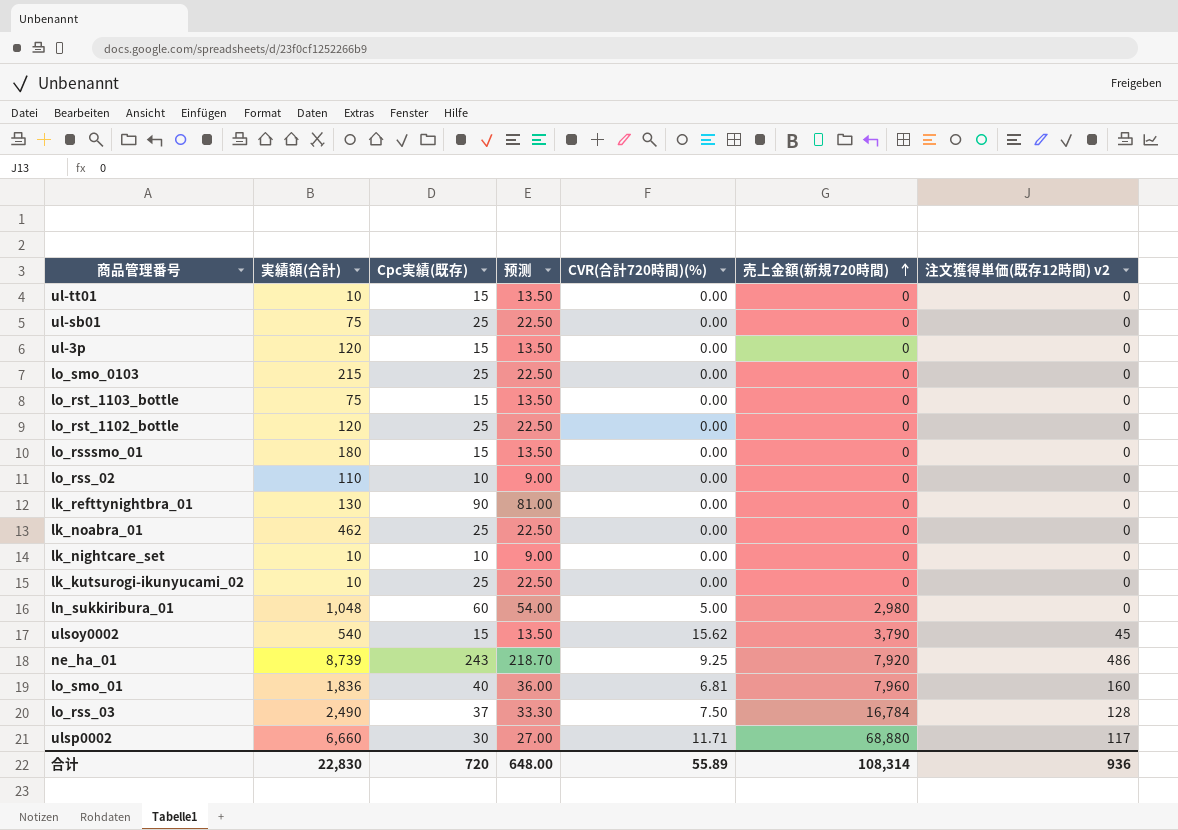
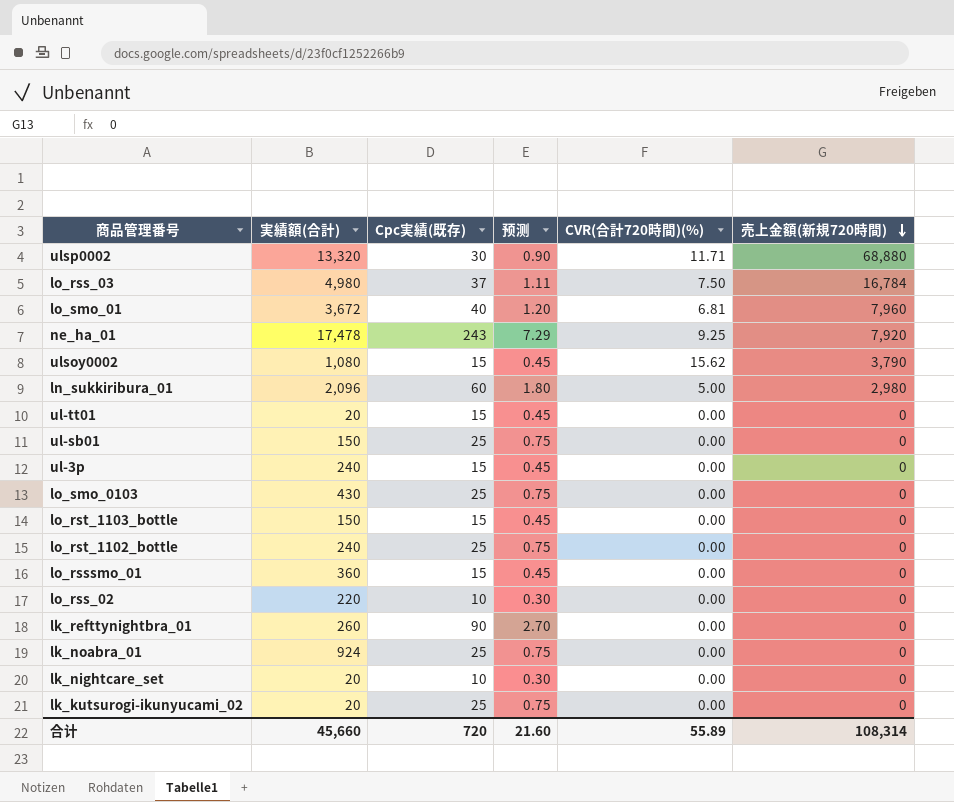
row order: 売上金額(新規720時間) ascending -> 売上金額(新規720時間) descending
column 注文獲得単価(既存12時間) v2 | position: 7 -> none
column 预测 | formula: [Cpc実績(既存)] * 0.9 -> [Cpc実績(既存)] * 0.03
ulsp0002 | 実績額(合計): 6,660 -> 13,320
lo_rss_03 | 実績額(合計): 2,490 -> 4,980
lo_smo_01 | 実績額(合計): 1,836 -> 3,672
ne_ha_01 | 実績額(合計): 8,739 -> 17,478
ulsoy0002 | 実績額(合計): 540 -> 1,080
ln_sukkiribura_01 | 実績額(合計): 1,048 -> 2,096
ul-tt01 | 実績額(合計): 10 -> 20
ul-sb01 | 実績額(合計): 75 -> 150
ul-3p | 実績額(合計): 120 -> 240
lo_smo_0103 | 実績額(合計): 215 -> 430
lo_rst_1103_bottle | 実績額(合計): 75 -> 150
lo_rst_1102_bottle | 実績額(合計): 120 -> 240
lo_rsssmo_01 | 実績額(合計): 180 -> 360
lo_rss_02 | 実績額(合計): 110 -> 220
lk_refttynightbra_01 | 実績額(合計): 130 -> 260
lk_noabra_01 | 実績額(合計): 462 -> 924
lk_nightcare_set | 実績額(合計): 10 -> 20
lk_kutsurogi-ikunyucami_02 | 実績額(合計): 10 -> 20
合计 | 実績額(合計): 22,830 -> 45,660
合计 | 预测: 648.00 -> 21.60

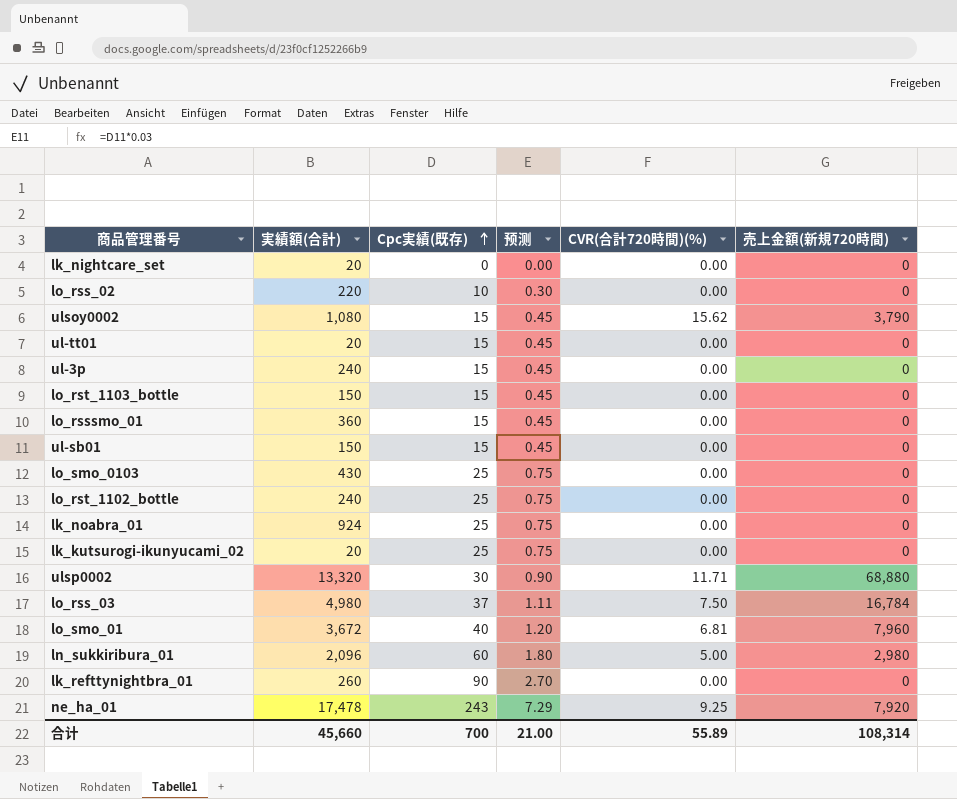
row order: 売上金額(新規720時間) descending -> Cpc実績(既存) ascending
lk_nightcare_set | Cpc実績(既存): 10 -> 0
lk_nightcare_set | 预测: 0.30 -> 0.00
ul-sb01 | Cpc実績(既存): 25 -> 15
ul-sb01 | 预测: 0.75 -> 0.45
合计 | Cpc実績(既存): 720 -> 700
合计 | 预测: 21.60 -> 21.00

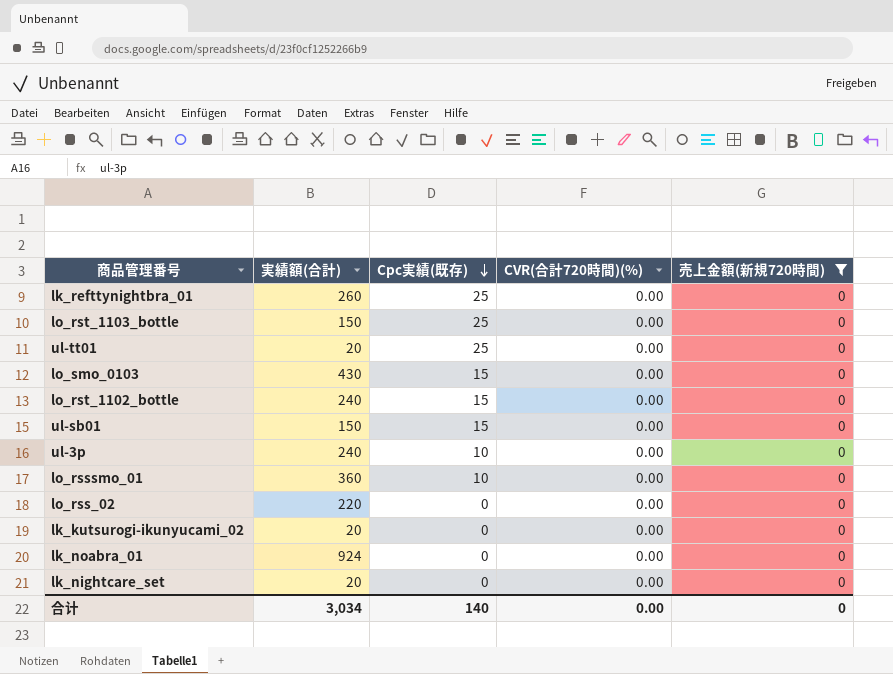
filter: none -> 売上金額(新規720時間) = 0
row order: Cpc実績(既存) ascending -> Cpc実績(既存) descending
column 预测 | formula: [Cpc実績(既存)] * 0.03 -> none
lk_refttynightbra_01 | Cpc実績(既存): 90 -> 25
lo_rst_1103_bottle | Cpc実績(既存): 15 -> 25
ul-tt01 | Cpc実績(既存): 15 -> 25
lo_smo_0103 | Cpc実績(既存): 25 -> 15
lo_rst_1102_bottle | Cpc実績(既存): 25 -> 15
ul-3p | Cpc実績(既存): 15 -> 10
lo_rsssmo_01 | Cpc実績(既存): 15 -> 10
lo_rss_02 | Cpc実績(既存): 10 -> 0
lk_kutsurogi-ikunyucami_02 | Cpc実績(既存): 25 -> 0
lk_noabra_01 | Cpc実績(既存): 25 -> 0
合计 | 実績額(合計): 45,660 -> 3,034
合计 | Cpc実績(既存): 700 -> 140
合计 | CVR(合計720時間)(%): 55.89 -> 0.00
合计 | 売上金額(新規720時間): 108,314 -> 0

